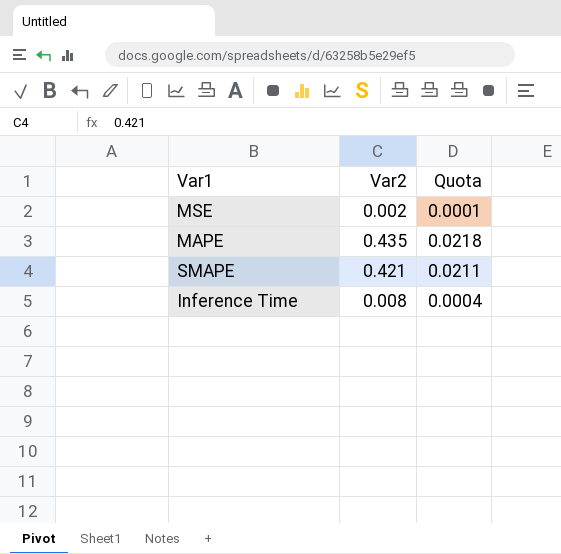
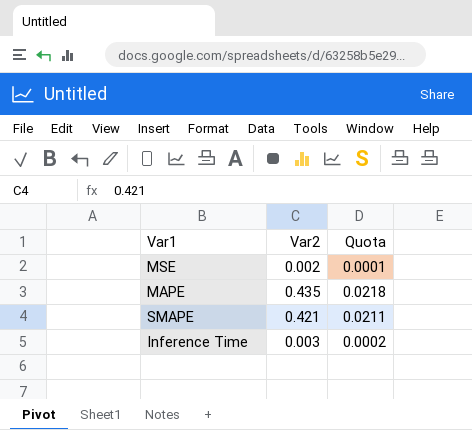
Inference Time | Var2: 0.008 -> 0.003
Inference Time | Quota: 0.0004 -> 0.0002

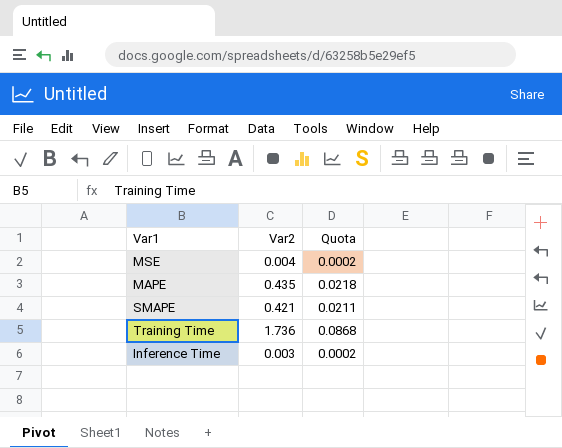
MSE | Var2: 0.002 -> 0.004
MSE | Quota: 0.0001 -> 0.0002
row Training Time: none -> 1.736 | 0.0868

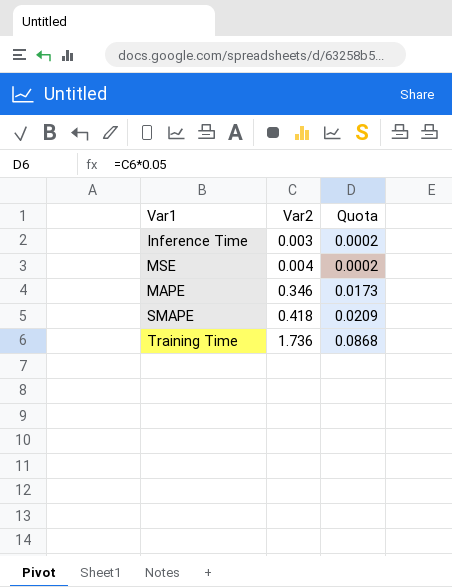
row order: none -> Var2 ascending
MAPE | Var2: 0.435 -> 0.346
MAPE | Quota: 0.0218 -> 0.0173
SMAPE | Var2: 0.421 -> 0.418
SMAPE | Quota: 0.0211 -> 0.0209

